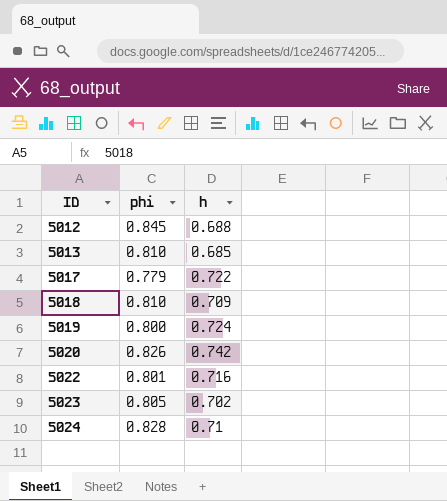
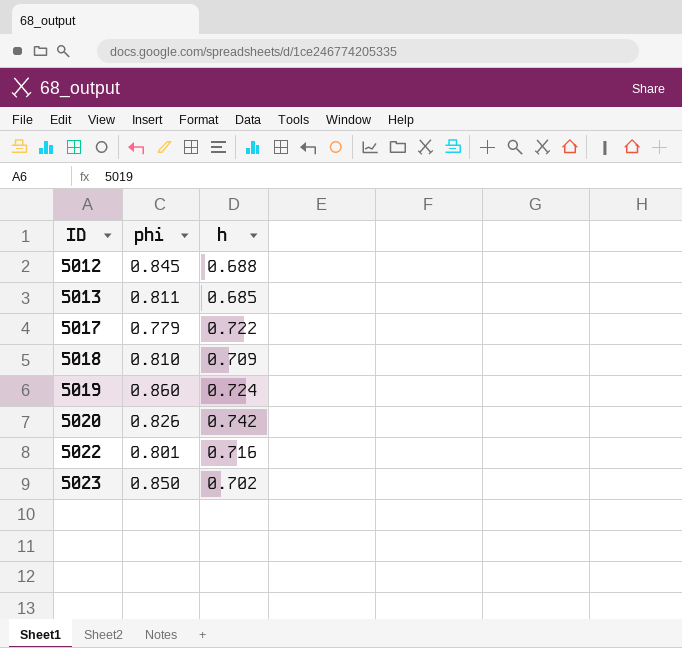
row 5024: 0.828 | 0.71 -> none
5013 | phi: 0.810 -> 0.811
5019 | phi: 0.800 -> 0.860
5023 | phi: 0.805 -> 0.850

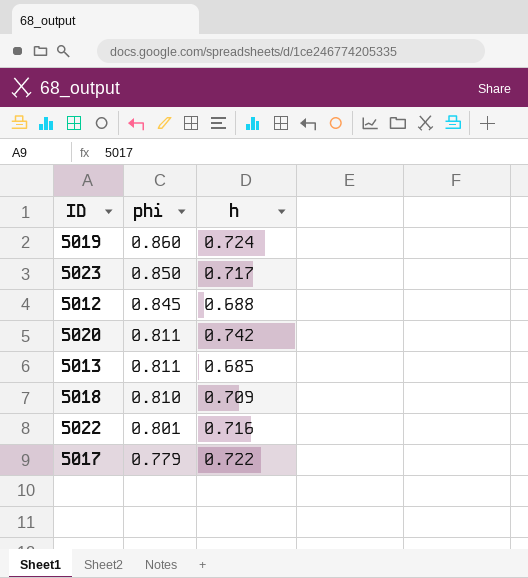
row order: ID ascending -> phi descending
5023 | h: 0.702 -> 0.717
5020 | phi: 0.826 -> 0.811

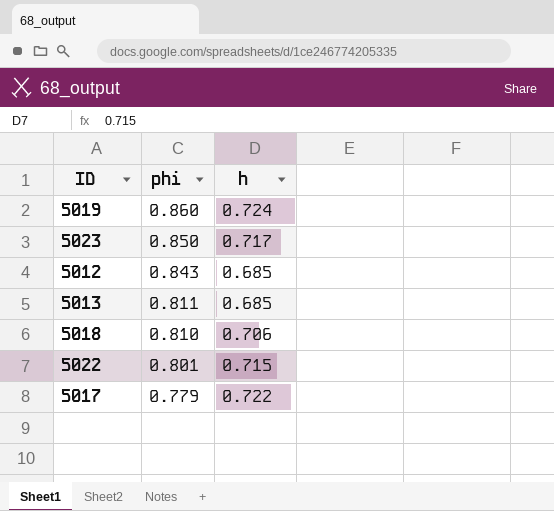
row 5020: 0.811 | 0.742 -> none
5012 | phi: 0.845 -> 0.843
5012 | h: 0.688 -> 0.685
5018 | h: 0.709 -> 0.706
5022 | h: 0.716 -> 0.715

